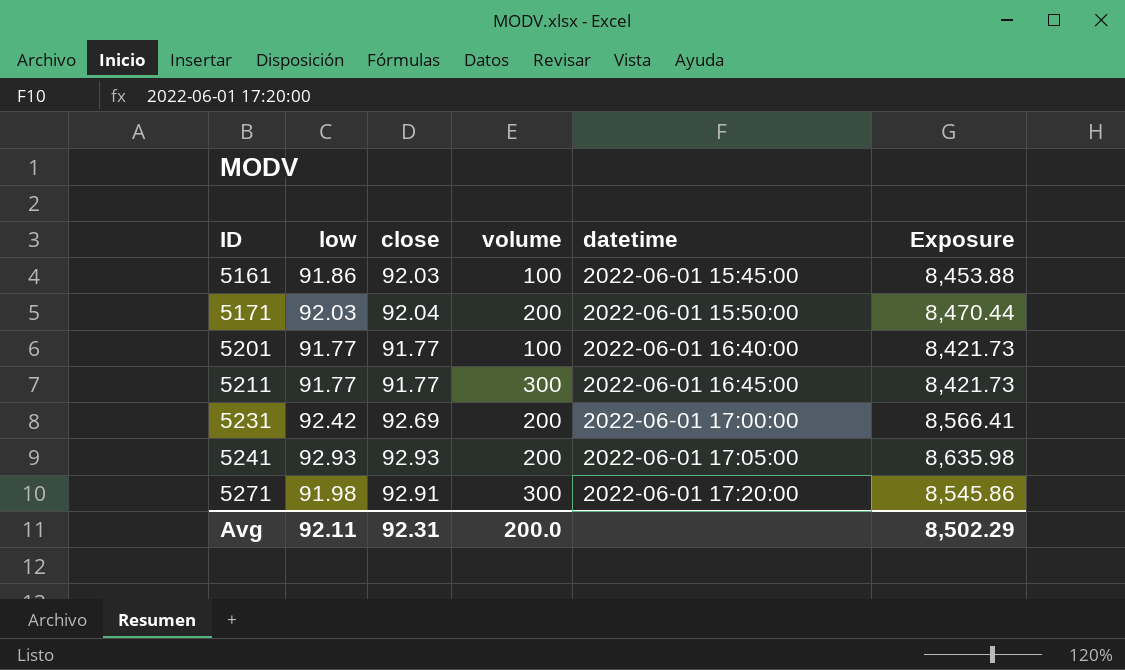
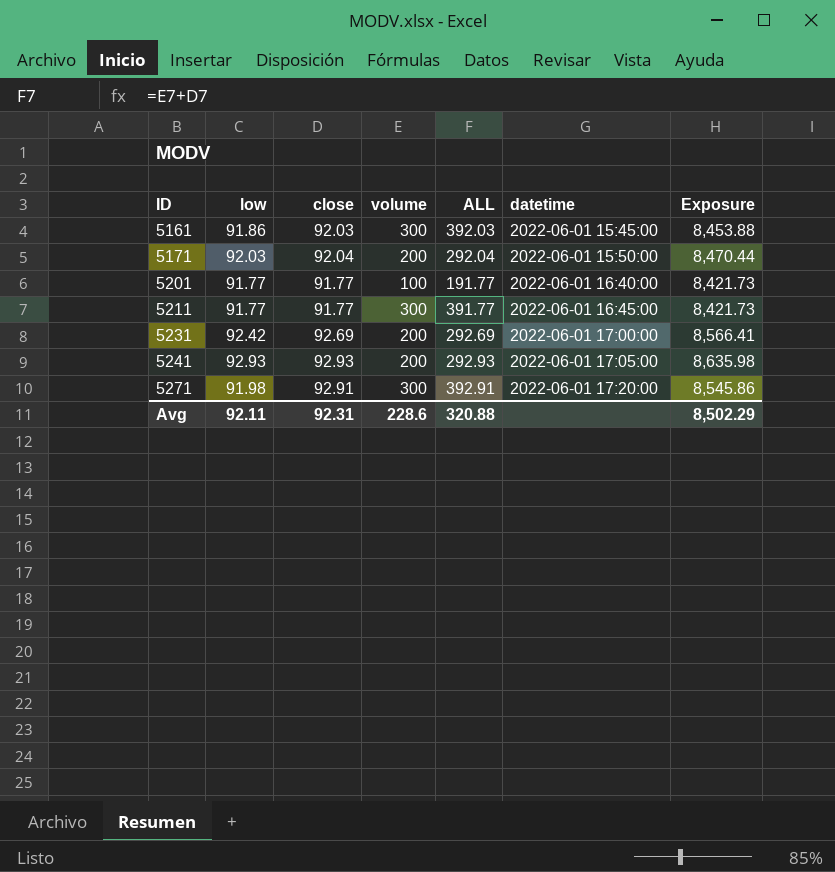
column ALL | formula: none -> [close] + [volume]
5161 | volume: 100 -> 300
Avg | volume: 200.0 -> 228.6

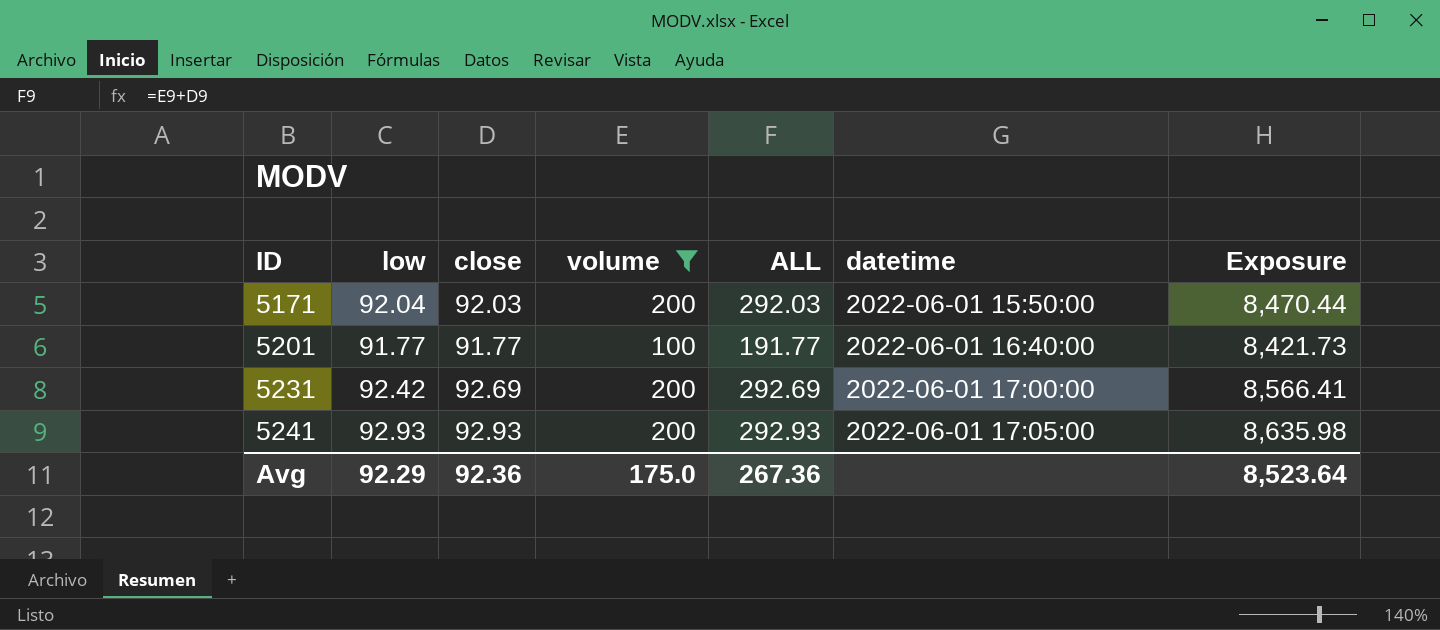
filter: none -> volume != 300
5171 | low: 92.03 -> 92.04
5171 | close: 92.04 -> 92.03
5171 | ALL: 292.04 -> 292.03
Avg | low: 92.11 -> 92.29
Avg | close: 92.31 -> 92.36
Avg | volume: 228.6 -> 175.0
Avg | ALL: 320.88 -> 267.36
Avg | Exposure: 8,502.29 -> 8,523.64

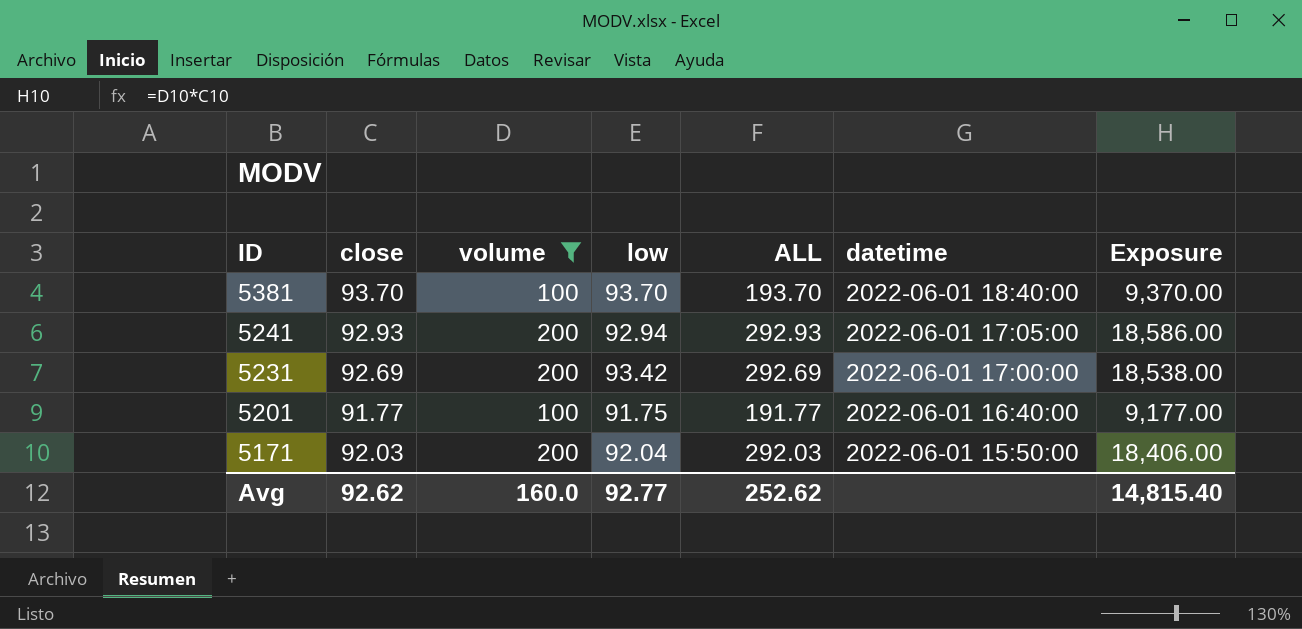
row order: ID ascending -> ID descending
column low | position: 2 -> 4
column Exposure | formula: [low] * [close] -> [close] * [volume]
row 5381: none -> 93.70 | 100 | 93.70 | 193.70 | 2022-06-01 18:40:00 | 9,370.00
5241 | low: 92.93 -> 92.94
5231 | low: 92.42 -> 93.42
5201 | low: 91.77 -> 91.75
Avg | close: 92.36 -> 92.62
Avg | volume: 175.0 -> 160.0
Avg | low: 92.29 -> 92.77
Avg | ALL: 267.36 -> 252.62
Avg | Exposure: 8,523.64 -> 14,815.40

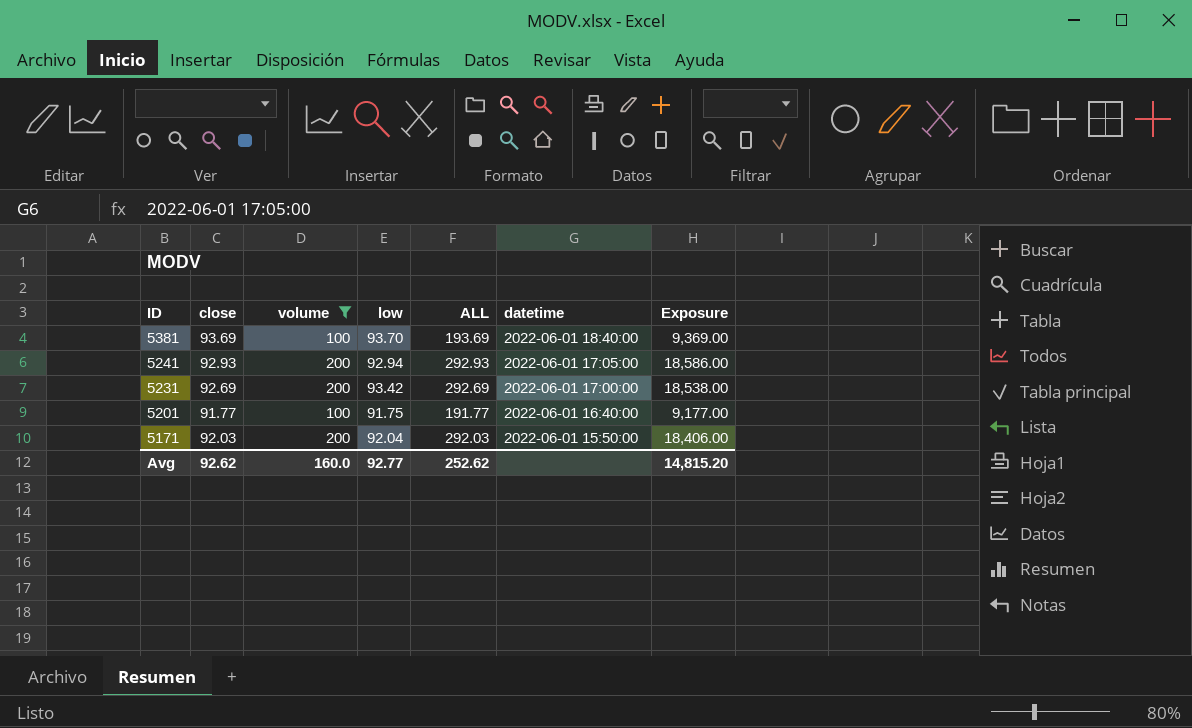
5381 | close: 93.70 -> 93.69
5381 | ALL: 193.70 -> 193.69
5381 | Exposure: 9,370.00 -> 9,369.00
Avg | Exposure: 14,815.40 -> 14,815.20

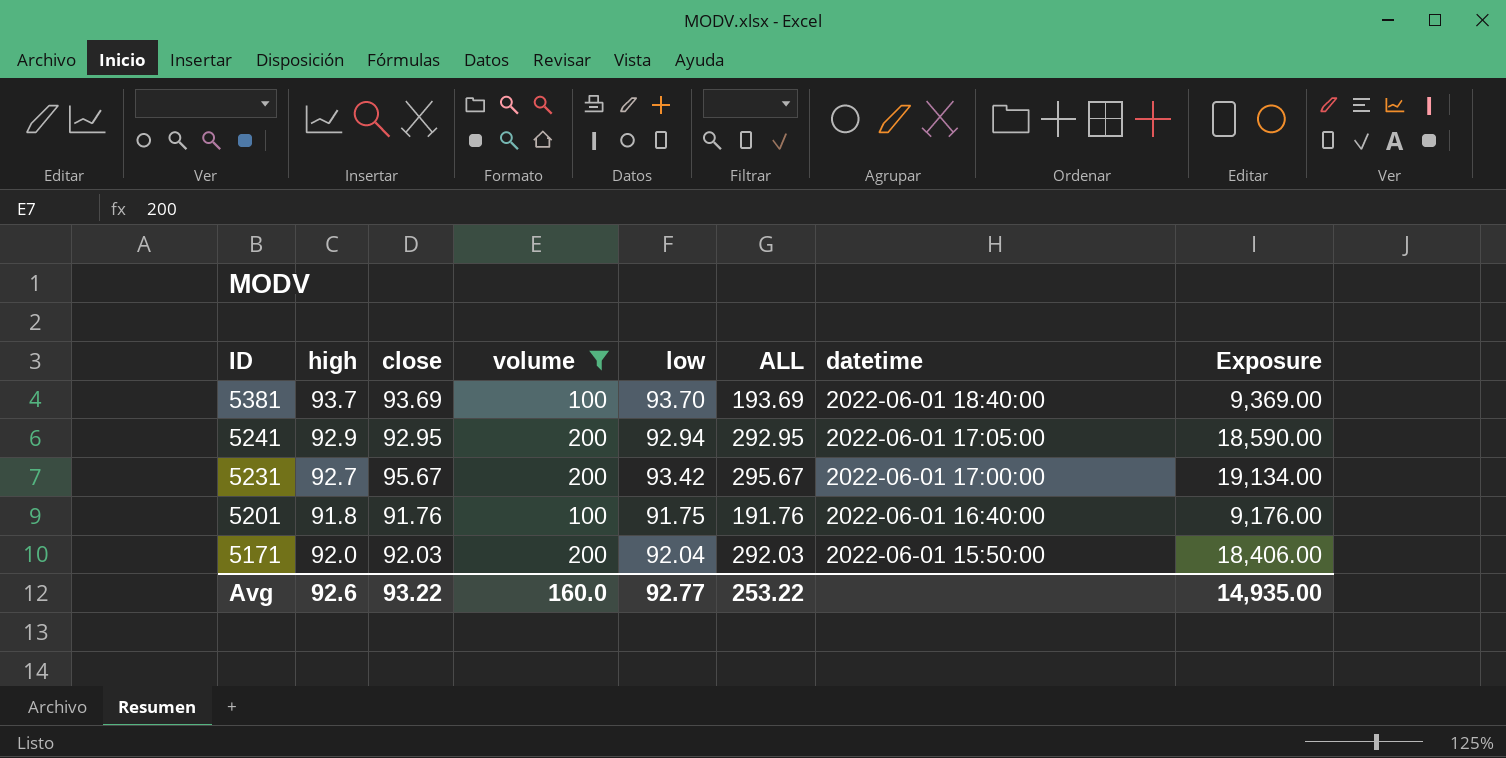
column high | position: none -> 2
5241 | close: 92.93 -> 92.95
5241 | ALL: 292.93 -> 292.95
5241 | Exposure: 18,586.00 -> 18,590.00
5231 | close: 92.69 -> 95.67
5231 | ALL: 292.69 -> 295.67
5231 | Exposure: 18,538.00 -> 19,134.00
5201 | close: 91.77 -> 91.76
5201 | ALL: 191.77 -> 191.76
5201 | Exposure: 9,177.00 -> 9,176.00
Avg | close: 92.62 -> 93.22
Avg | ALL: 252.62 -> 253.22
Avg | Exposure: 14,815.20 -> 14,935.00

